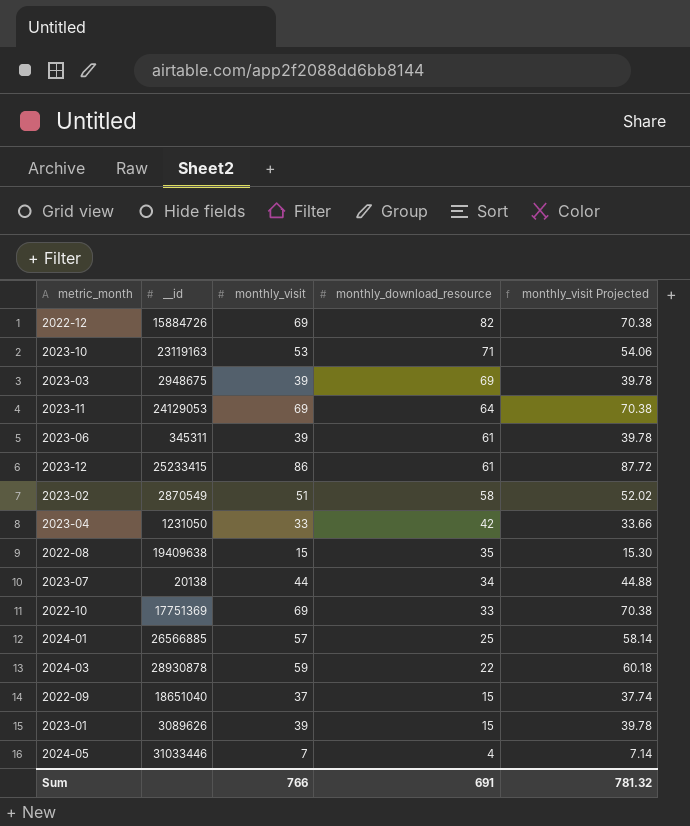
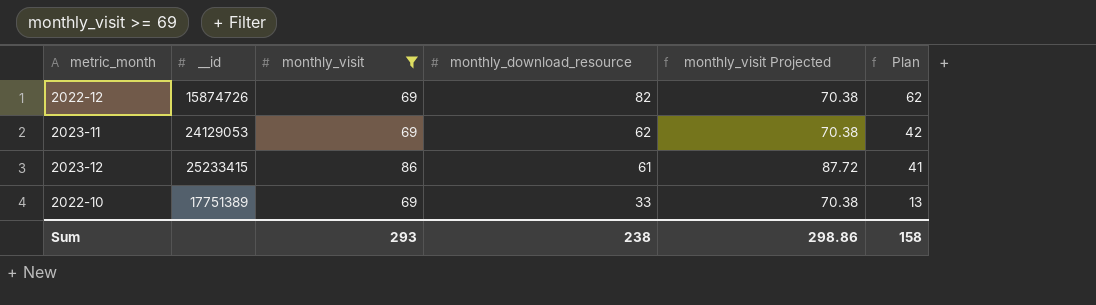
filter: none -> monthly_visit >= 69
column Plan | formula: none -> [monthly_download_resource] - 20
2022-12 | __id: 15884726 -> 15874726
2023-11 | monthly_download_resource: 64 -> 62
2022-10 | __id: 17751369 -> 17751389
Sum | monthly_visit: 766 -> 293
Sum | monthly_download_resource: 691 -> 238
Sum | monthly_visit Projected: 781.32 -> 298.86

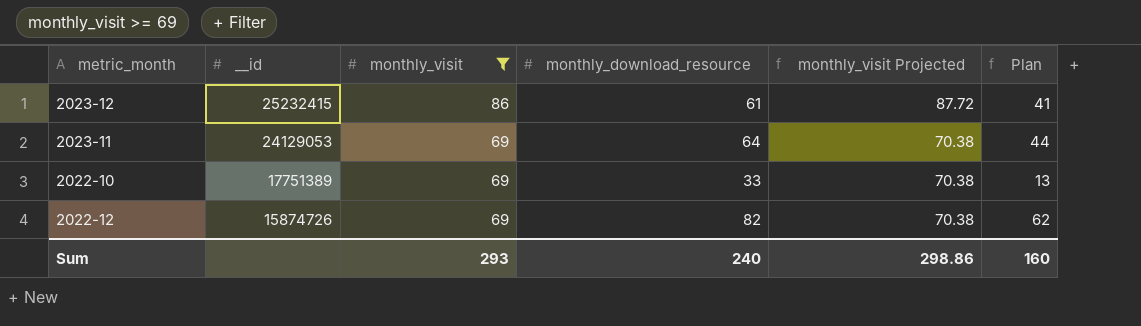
row order: monthly_download_resource descending -> __id descending
2023-12 | __id: 25233415 -> 25232415
2023-11 | monthly_download_resource: 62 -> 64
2023-11 | Plan: 42 -> 44
Sum | monthly_download_resource: 238 -> 240
Sum | Plan: 158 -> 160

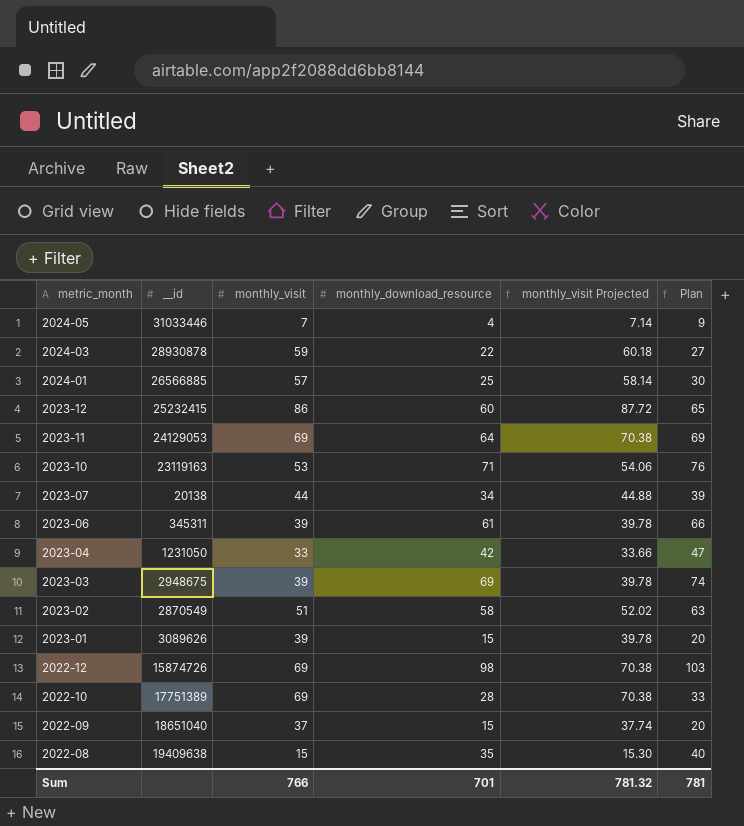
filter: monthly_visit >= 69 -> none
row order: __id descending -> metric_month descending
column Plan | formula: [monthly_download_resource] - 20 -> [monthly_download_resource] + 5
2023-12 | monthly_download_resource: 61 -> 60
2022-12 | monthly_download_resource: 82 -> 98
2022-10 | monthly_download_resource: 33 -> 28
Sum | monthly_visit: 293 -> 766
Sum | monthly_download_resource: 240 -> 701
Sum | monthly_visit Projected: 298.86 -> 781.32
Sum | Plan: 160 -> 781

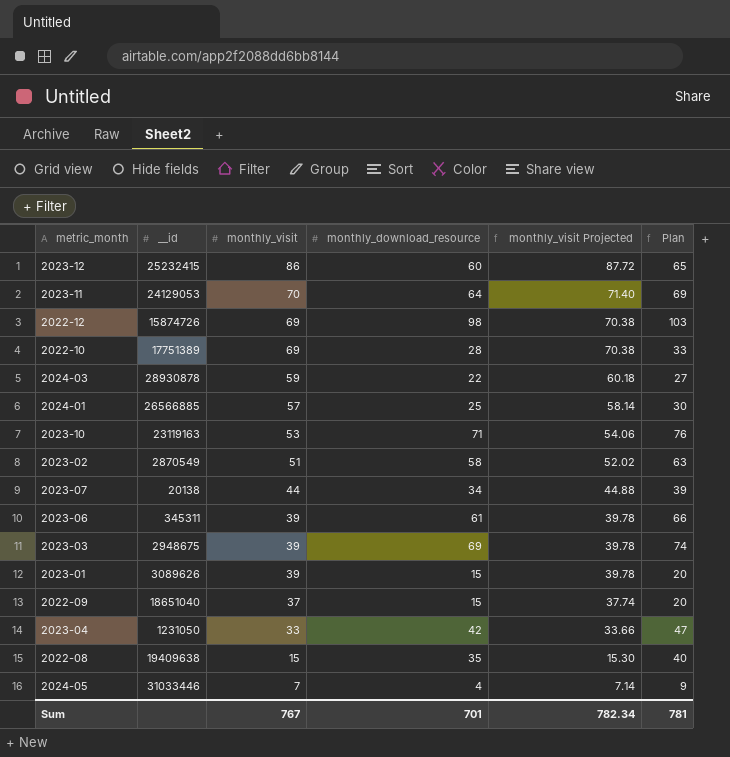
row order: metric_month descending -> monthly_visit descending
2023-11 | monthly_visit: 69 -> 70
2023-11 | monthly_visit Projected: 70.38 -> 71.40
Sum | monthly_visit: 766 -> 767
Sum | monthly_visit Projected: 781.32 -> 782.34

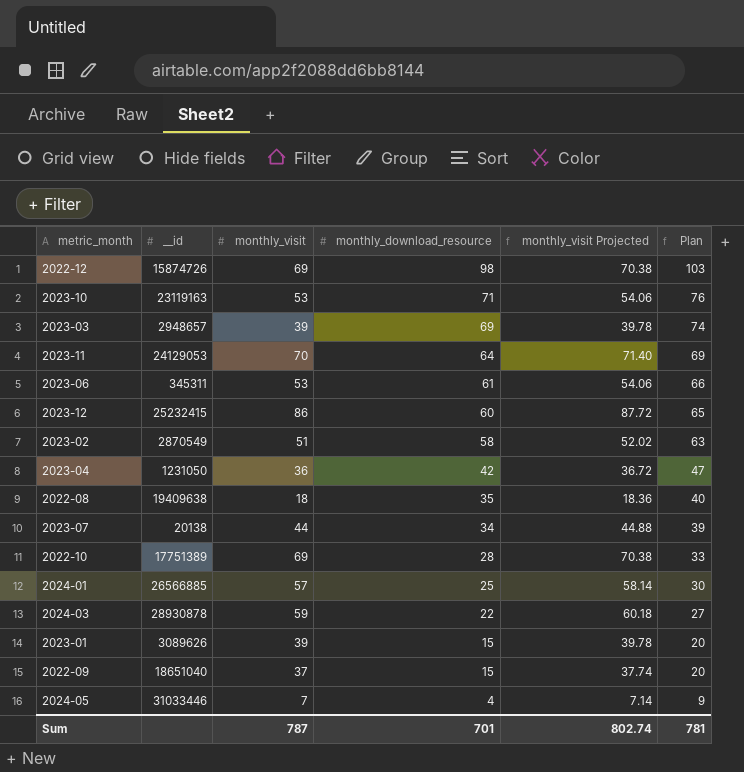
row order: monthly_visit descending -> monthly_download_resource descending
2023-03 | __id: 2948675 -> 2948657
2023-06 | monthly_visit: 39 -> 53
2023-06 | monthly_visit Projected: 39.78 -> 54.06
2023-04 | monthly_visit: 33 -> 36
2023-04 | monthly_visit Projected: 33.66 -> 36.72
2022-08 | monthly_visit: 15 -> 18
2022-08 | monthly_visit Projected: 15.30 -> 18.36
Sum | monthly_visit: 767 -> 787
Sum | monthly_visit Projected: 782.34 -> 802.74

